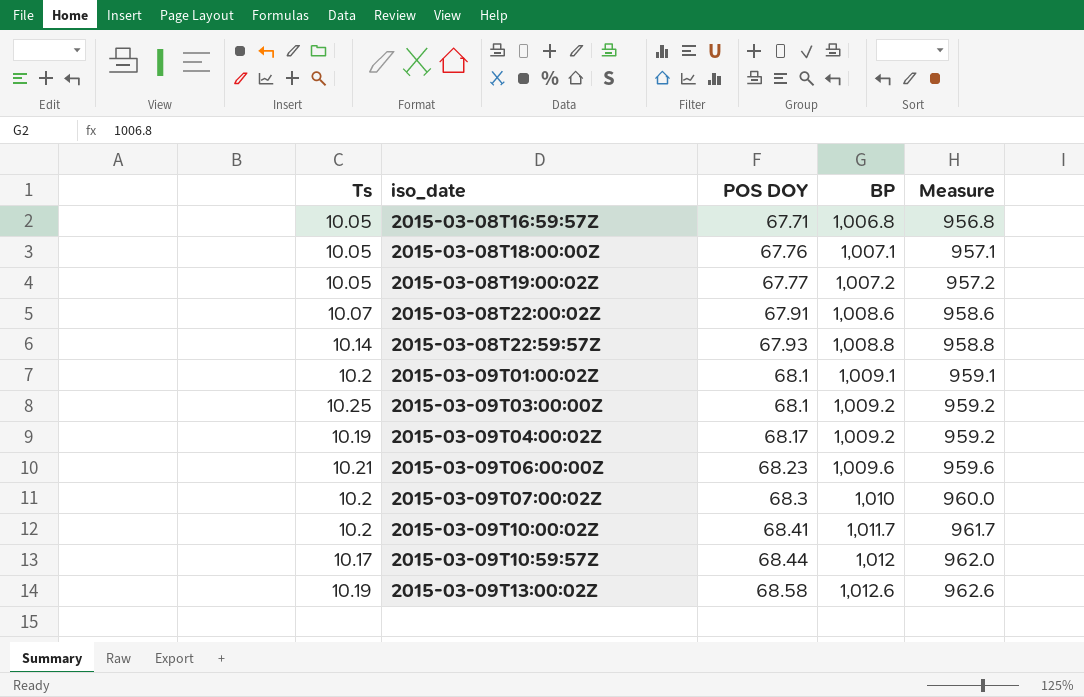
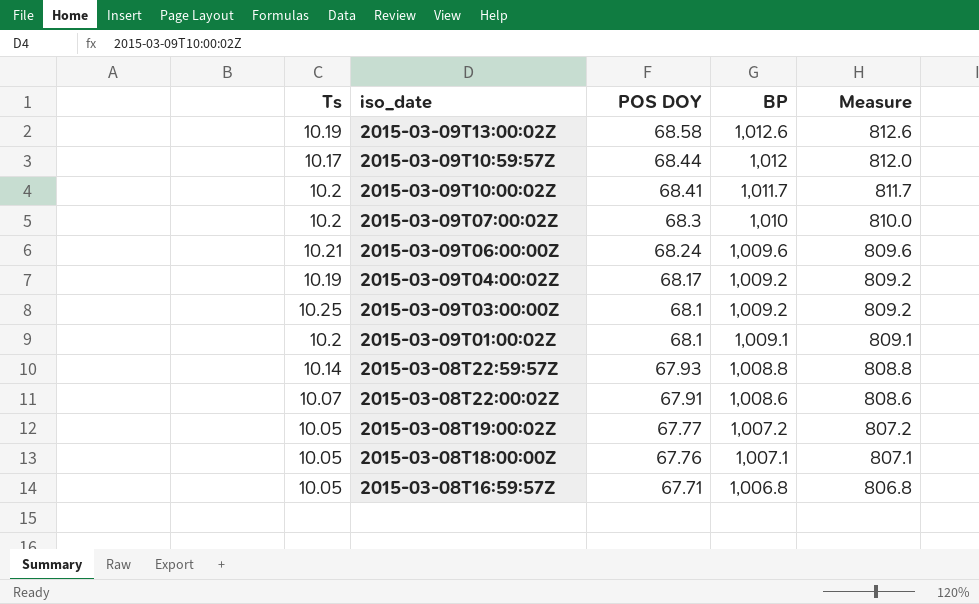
row order: iso_date ascending -> iso_date descending
column Measure | formula: [BP] - 50 -> [BP] - 200
2015-03-09T06:00:00Z | POS DOY: 68.23 -> 68.24

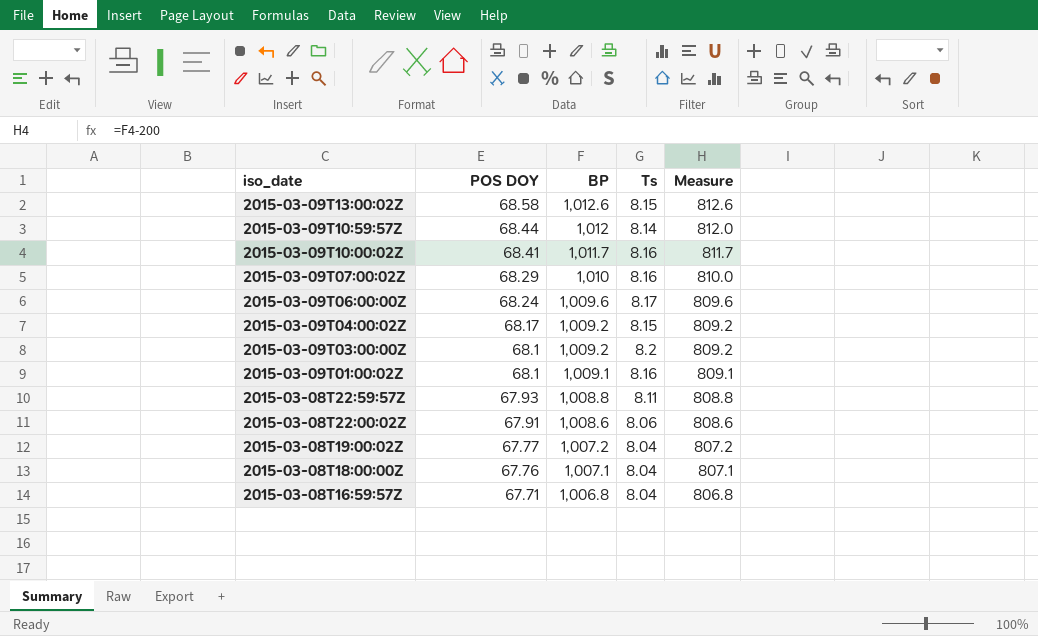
column Ts | position: 1 -> 4
2015-03-09T13:00:02Z | Ts: 10.19 -> 8.15
2015-03-09T10:59:57Z | Ts: 10.17 -> 8.14
2015-03-09T10:00:02Z | Ts: 10.2 -> 8.16
2015-03-09T07:00:02Z | POS DOY: 68.3 -> 68.29
2015-03-09T07:00:02Z | Ts: 10.2 -> 8.16
2015-03-09T06:00:00Z | Ts: 10.21 -> 8.17
2015-03-09T04:00:02Z | Ts: 10.19 -> 8.15
2015-03-09T03:00:00Z | Ts: 10.25 -> 8.2
2015-03-09T01:00:02Z | Ts: 10.2 -> 8.16
2015-03-08T22:59:57Z | Ts: 10.14 -> 8.11
2015-03-08T22:00:02Z | Ts: 10.07 -> 8.06
2015-03-08T19:00:02Z | Ts: 10.05 -> 8.04
2015-03-08T18:00:00Z | Ts: 10.05 -> 8.04
2015-03-08T16:59:57Z | Ts: 10.05 -> 8.04

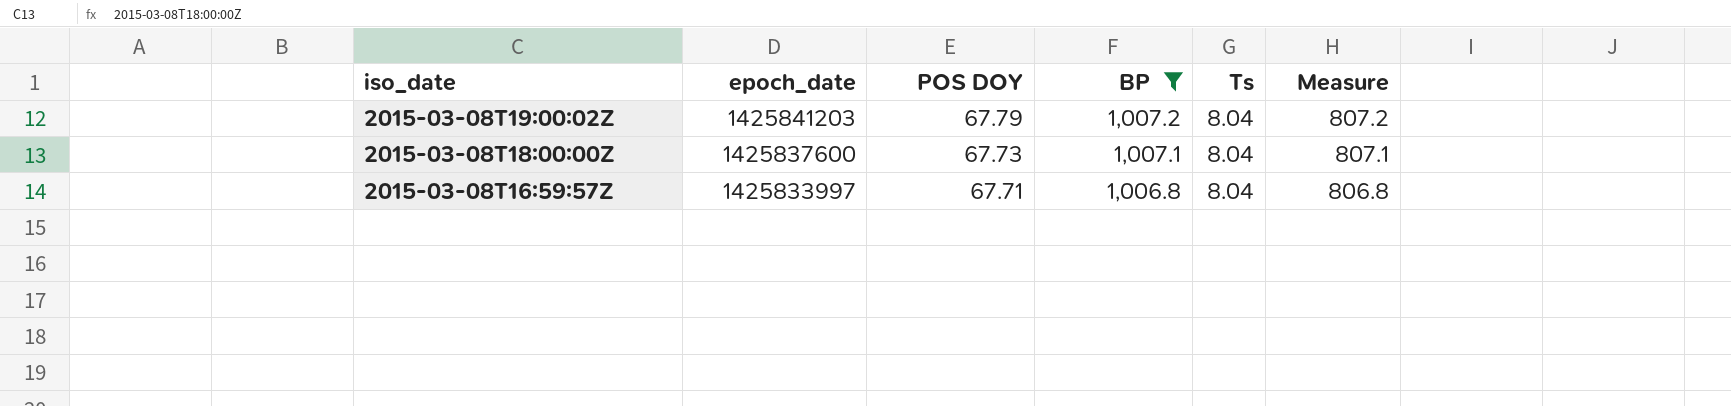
filter: none -> BP <= 1,007.2
column epoch_date | position: none -> 2
2015-03-08T19:00:02Z | POS DOY: 67.77 -> 67.79
2015-03-08T18:00:00Z | POS DOY: 67.76 -> 67.73

